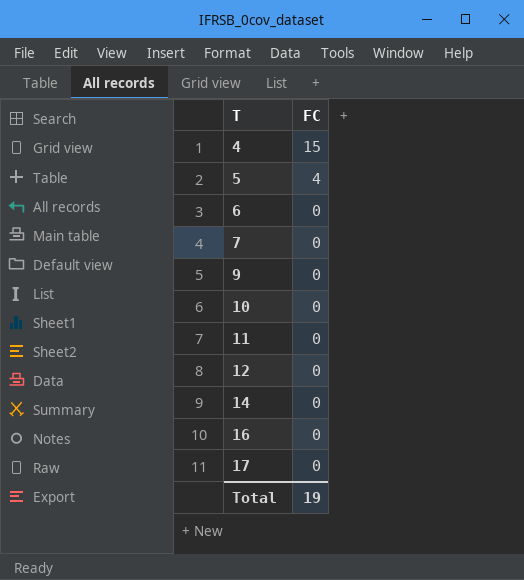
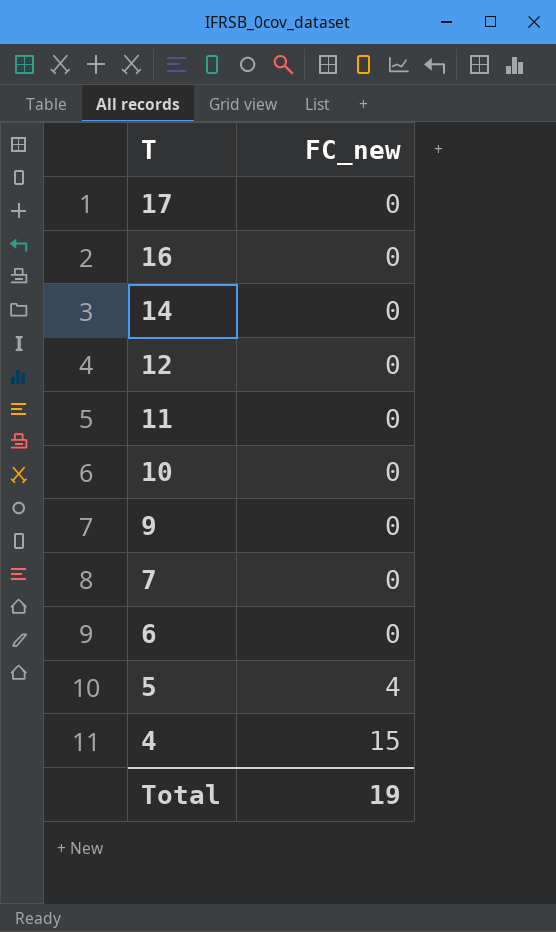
row order: T ascending -> T descending
column name: FC -> FC_new

